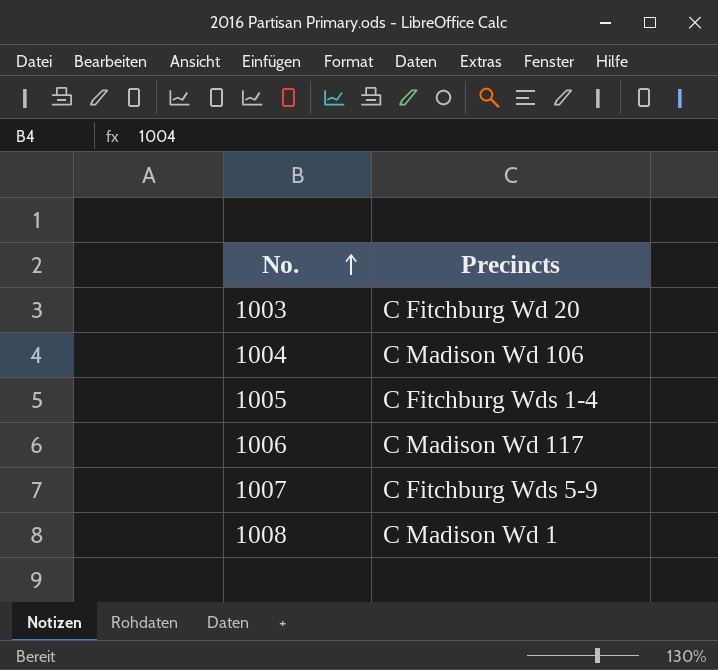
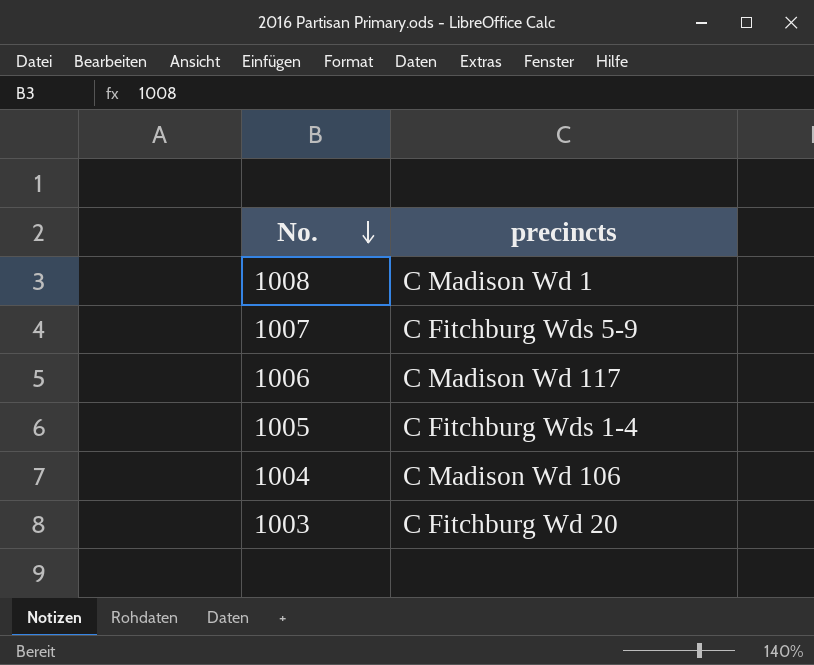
row order: No. ascending -> No. descending
column name: Precincts -> precincts

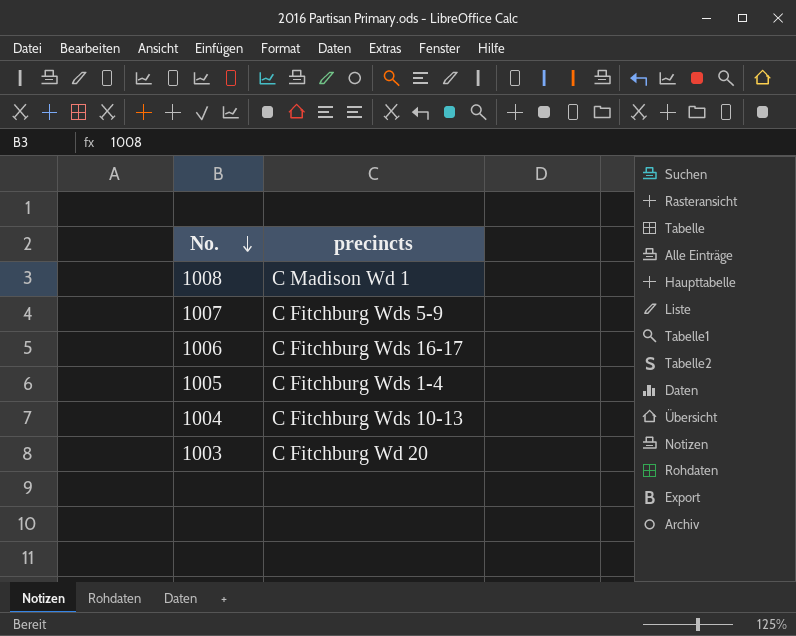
1006 | precincts: C Madison Wd 117 -> C Fitchburg Wds 16-17
1004 | precincts: C Madison Wd 106 -> C Fitchburg Wds 10-13

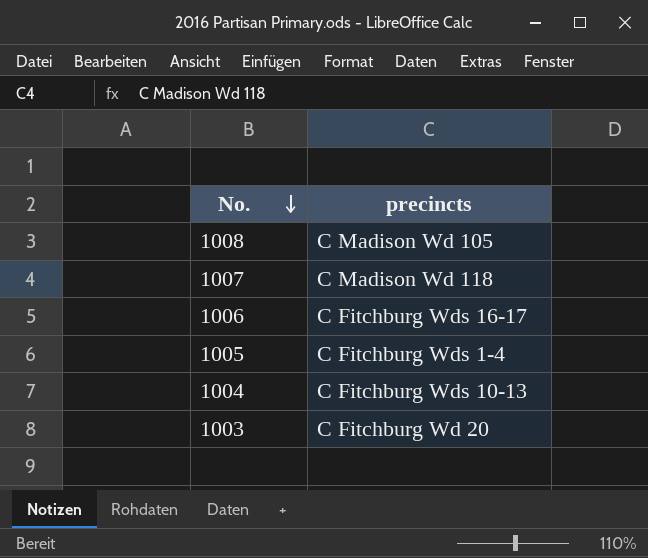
1008 | precincts: C Madison Wd 1 -> C Madison Wd 105
1007 | precincts: C Fitchburg Wds 5-9 -> C Madison Wd 118

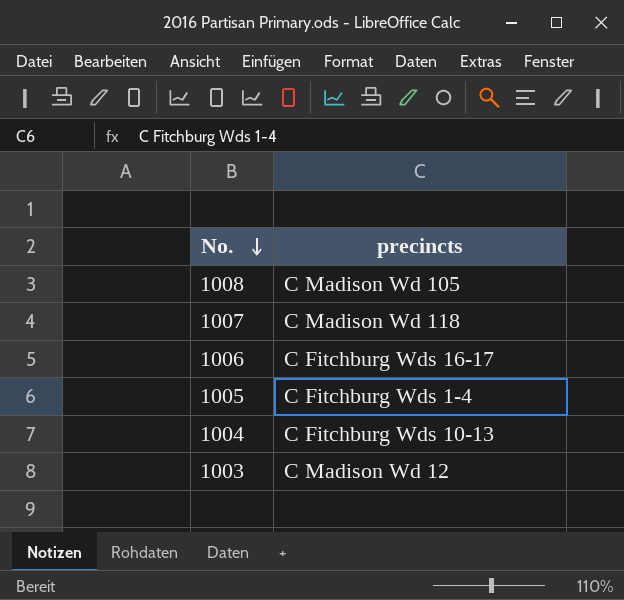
1003 | precincts: C Fitchburg Wd 20 -> C Madison Wd 12

